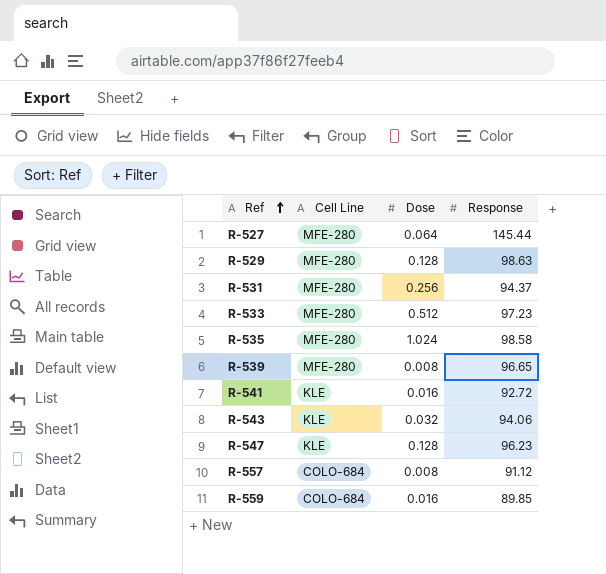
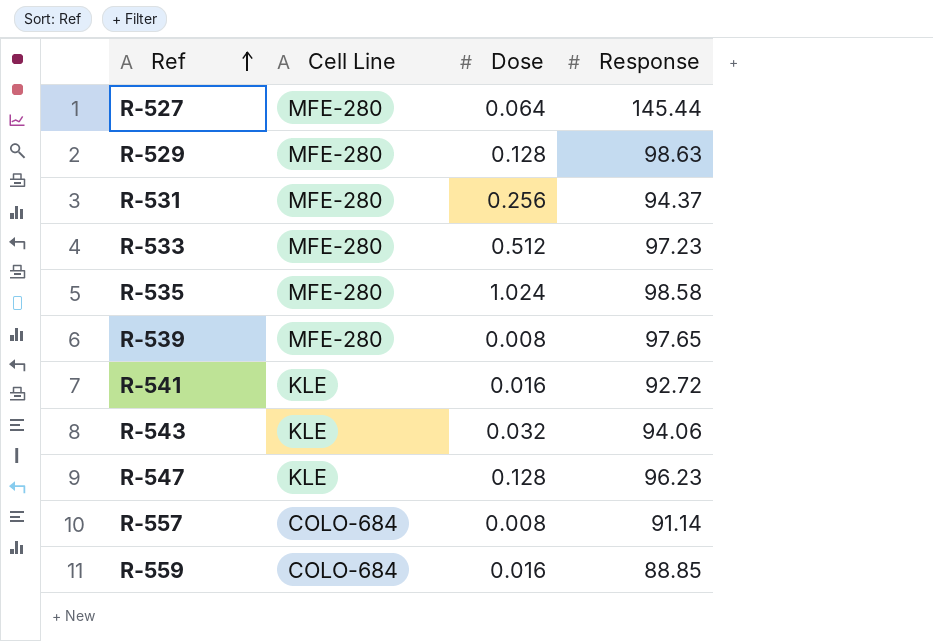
R-539 | Response: 96.65 -> 97.65
R-557 | Response: 91.12 -> 91.14
R-559 | Response: 89.85 -> 88.85

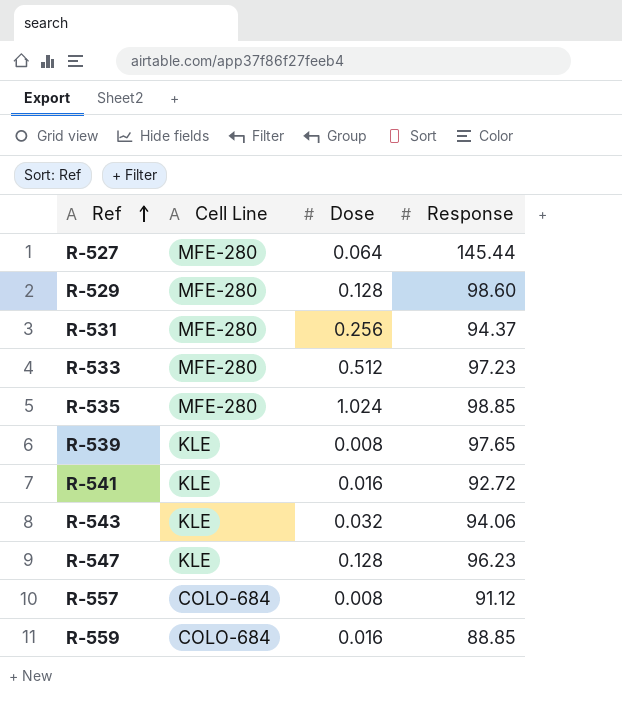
R-529 | Response: 98.63 -> 98.60
R-535 | Response: 98.58 -> 98.85
R-539 | Cell Line: MFE-280 -> KLE
R-557 | Response: 91.14 -> 91.12

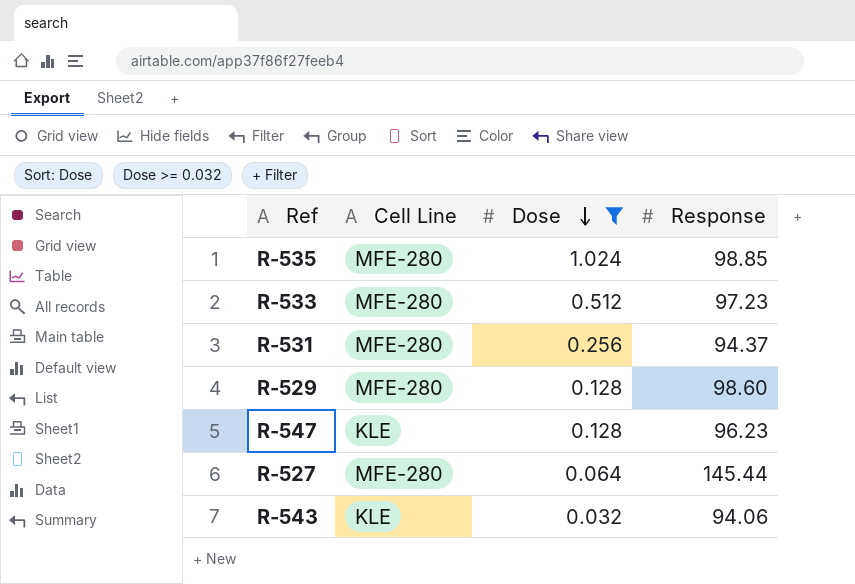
filter: none -> Dose >= 0.032
row order: Ref ascending -> Dose descending

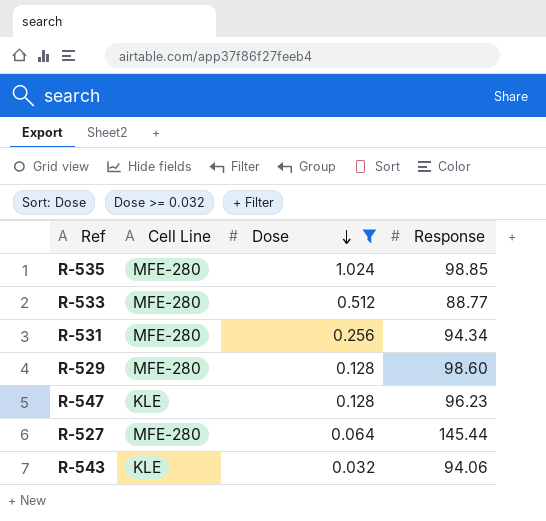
R-533 | Response: 97.23 -> 88.77
R-531 | Response: 94.37 -> 94.34

